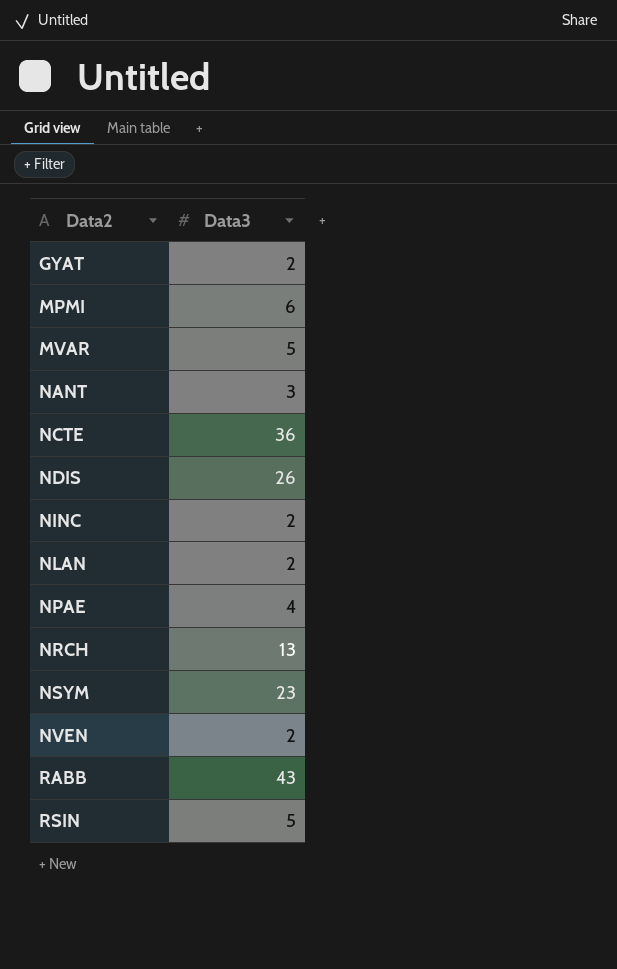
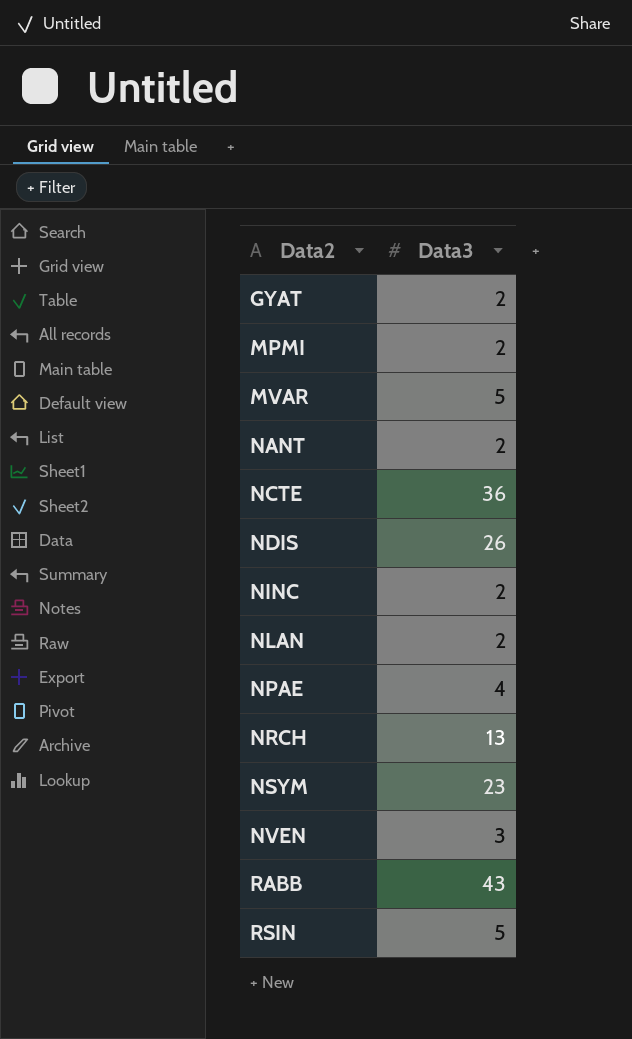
MPMI | Data3: 6 -> 2
NANT | Data3: 3 -> 2
NVEN | Data3: 2 -> 3

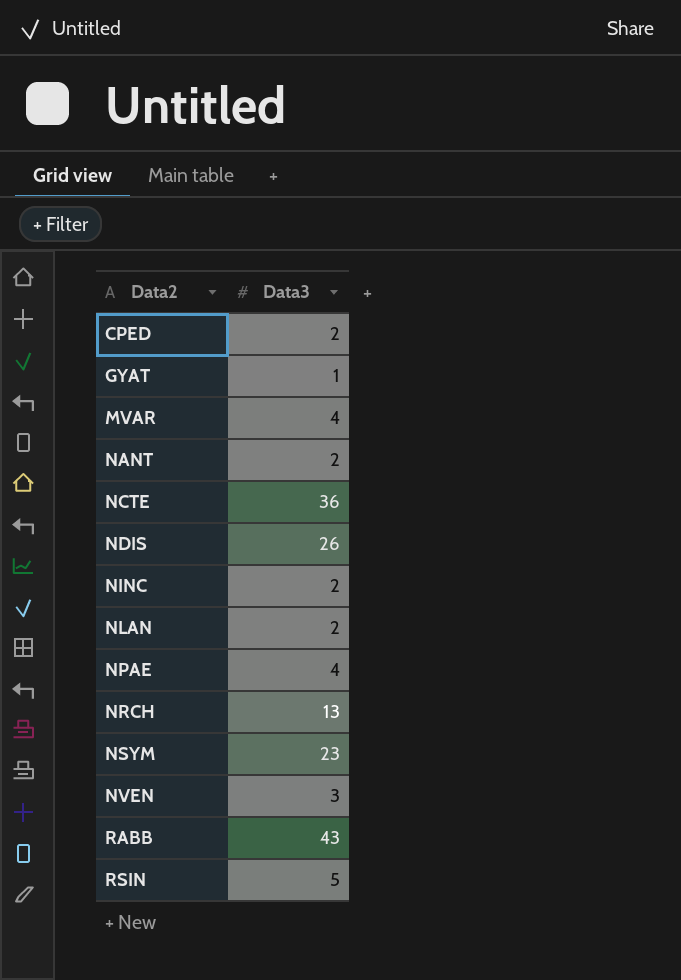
row MPMI: 2 -> none
row CPED: none -> 2
GYAT | Data3: 2 -> 1
MVAR | Data3: 5 -> 4

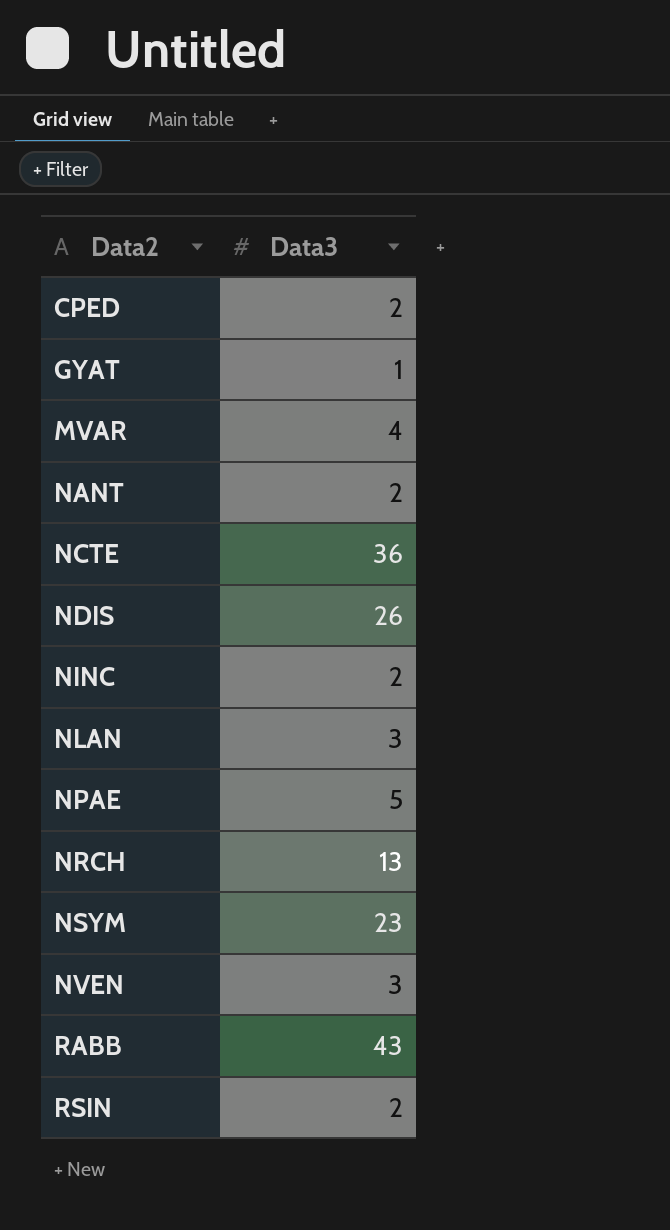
NLAN | Data3: 2 -> 3
NPAE | Data3: 4 -> 5
RSIN | Data3: 5 -> 2

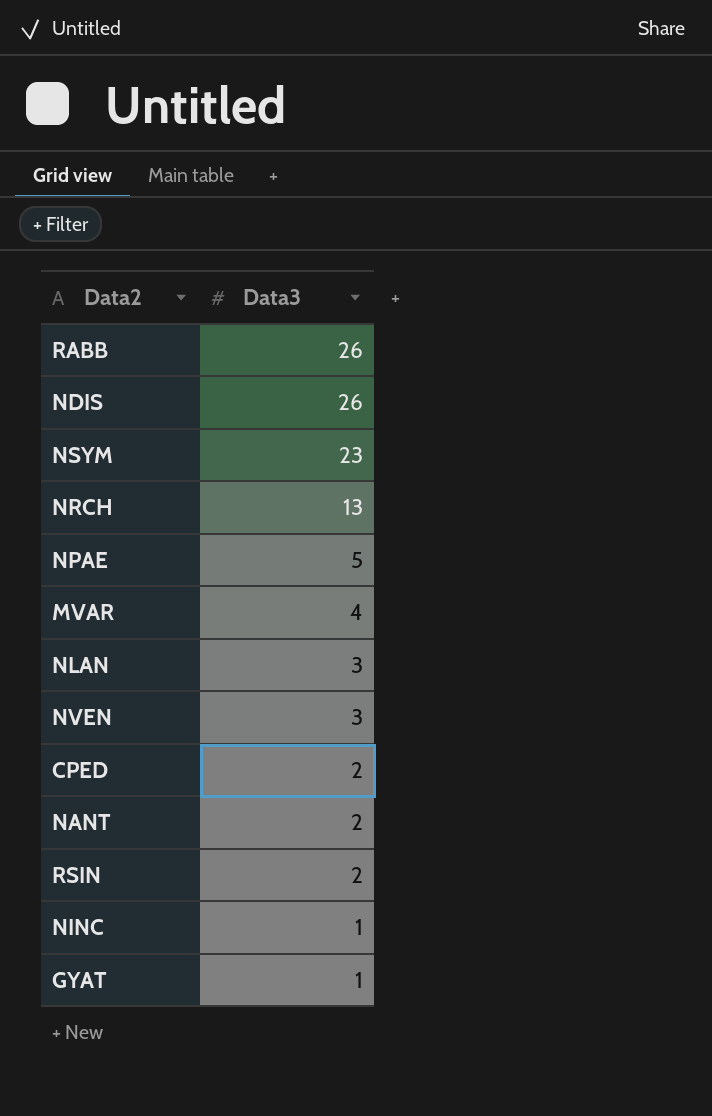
row order: Data2 ascending -> Data3 descending
row NCTE: 36 -> none
RABB | Data3: 43 -> 26
NINC | Data3: 2 -> 1

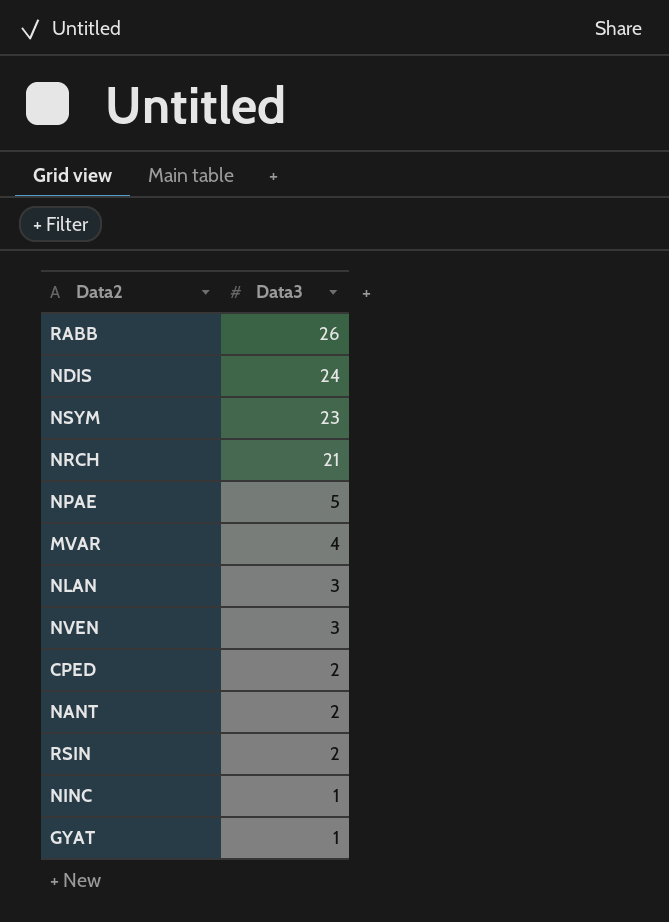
NDIS | Data3: 26 -> 24
NRCH | Data3: 13 -> 21

